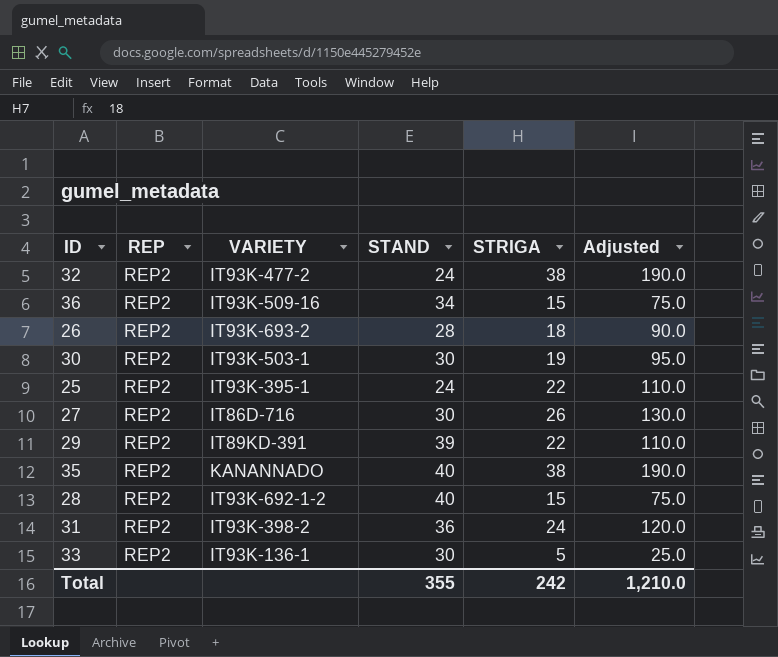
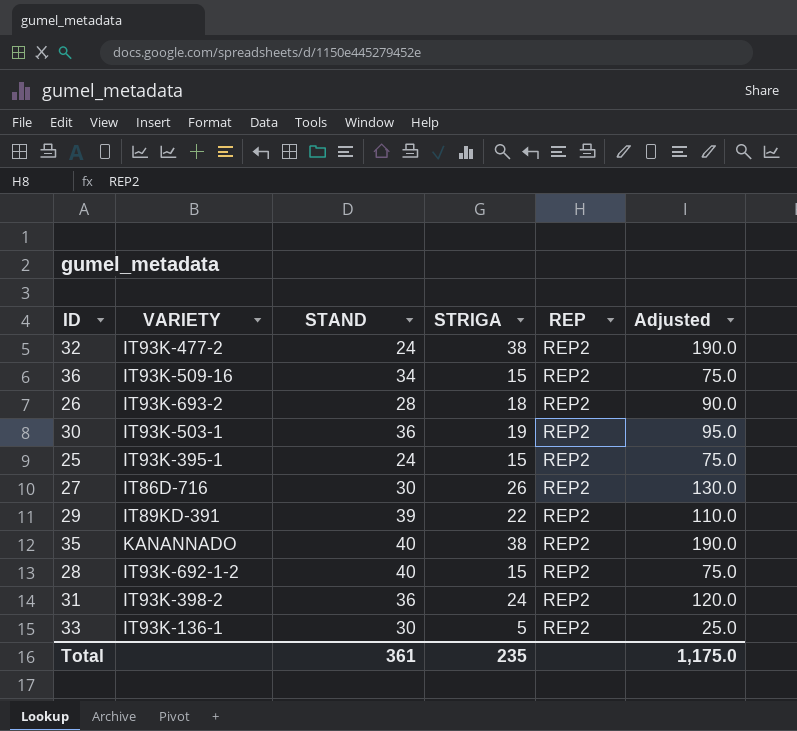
column REP | position: 2 -> 5
30 | STAND: 30 -> 36
25 | STRIGA: 22 -> 15
25 | Adjusted: 110.0 -> 75.0
Total | STAND: 355 -> 361
Total | STRIGA: 242 -> 235
Total | Adjusted: 1,210.0 -> 1,175.0

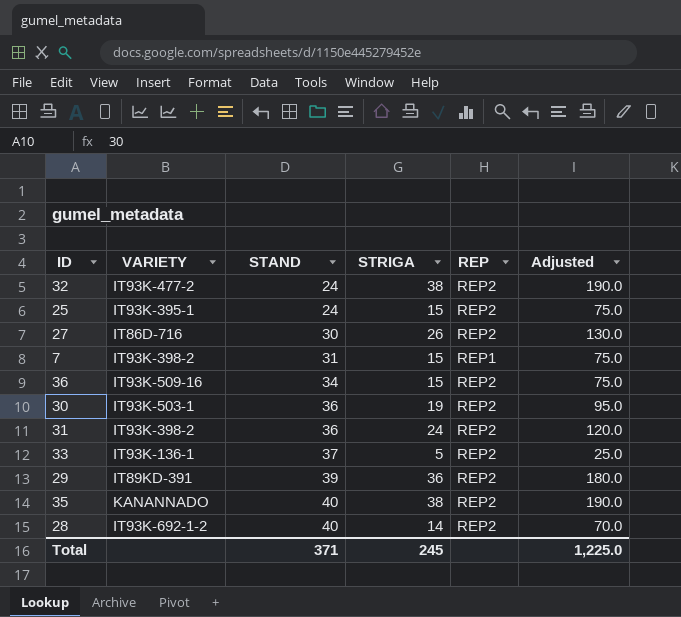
row order: none -> STAND ascending
row 26: IT93K-693-2 | 28 | 18 | REP2 | 90.0 -> none
row 7: none -> IT93K-398-2 | 31 | 15 | REP1 | 75.0
33 | STAND: 30 -> 37
29 | STRIGA: 22 -> 36
29 | Adjusted: 110.0 -> 180.0
28 | STRIGA: 15 -> 14
28 | Adjusted: 75.0 -> 70.0
Total | STAND: 361 -> 371
Total | STRIGA: 235 -> 245
Total | Adjusted: 1,175.0 -> 1,225.0

